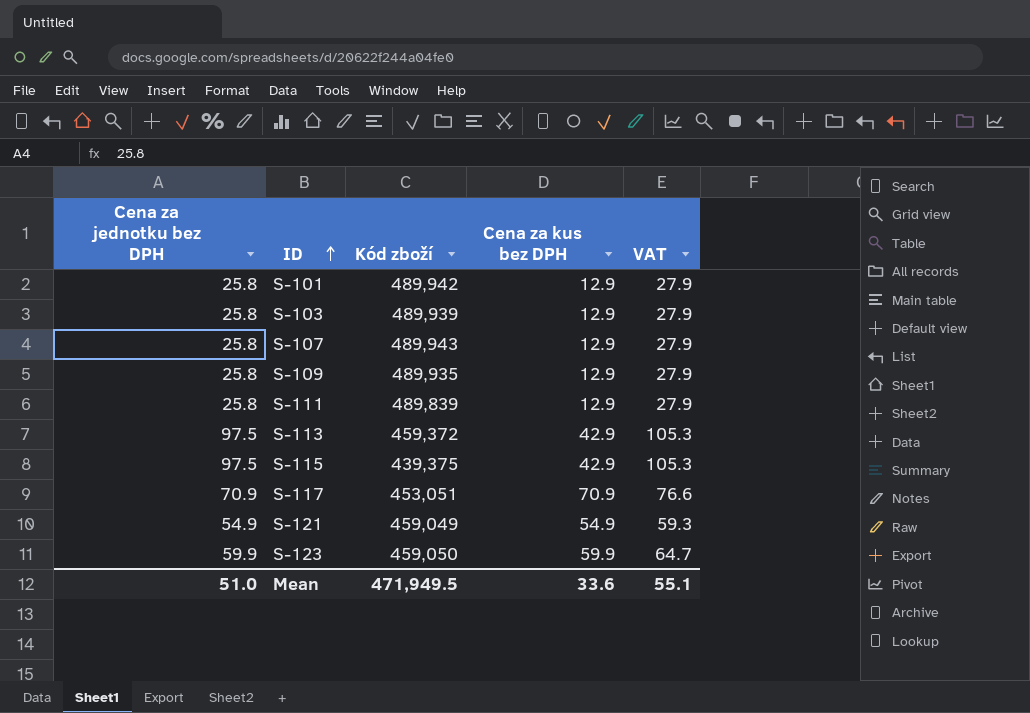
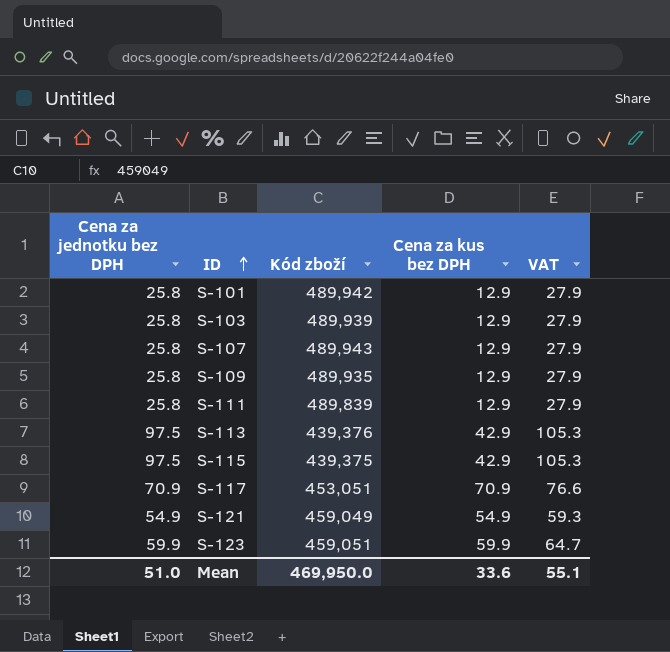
S-113 | Kód zboží: 459,372 -> 439,376
S-123 | Kód zboží: 459,050 -> 459,051
Mean | Kód zboží: 471,949.5 -> 469,950.0

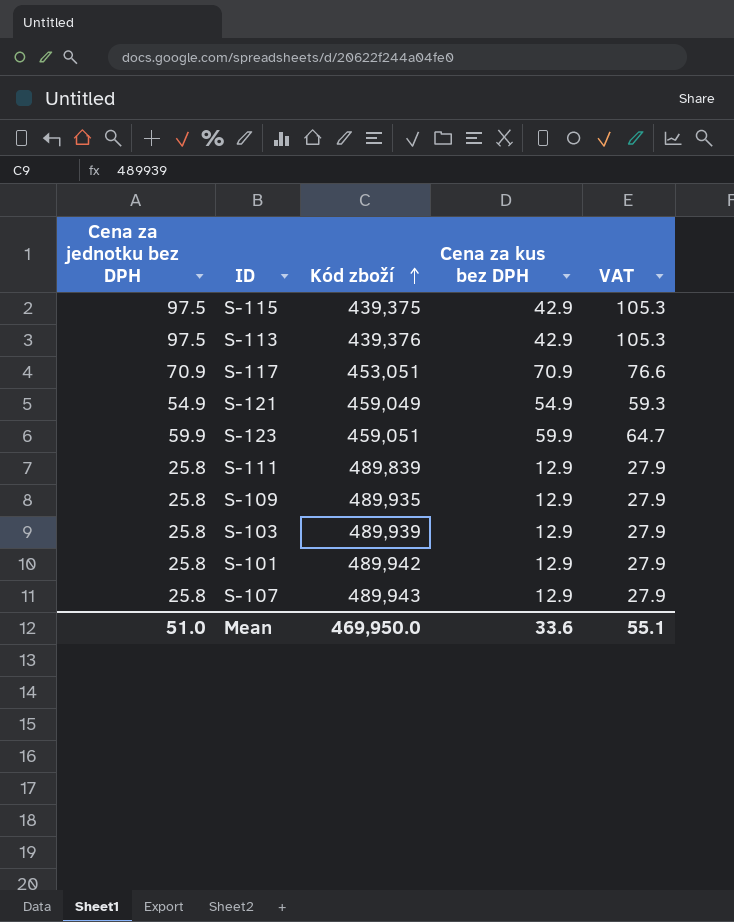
row order: ID ascending -> Kód zboží ascending

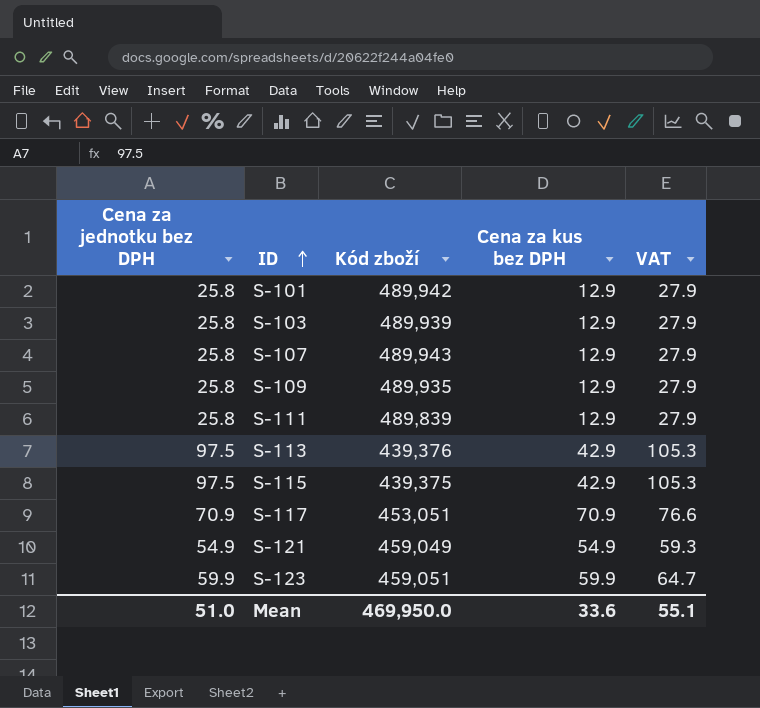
row order: Kód zboží ascending -> ID ascending

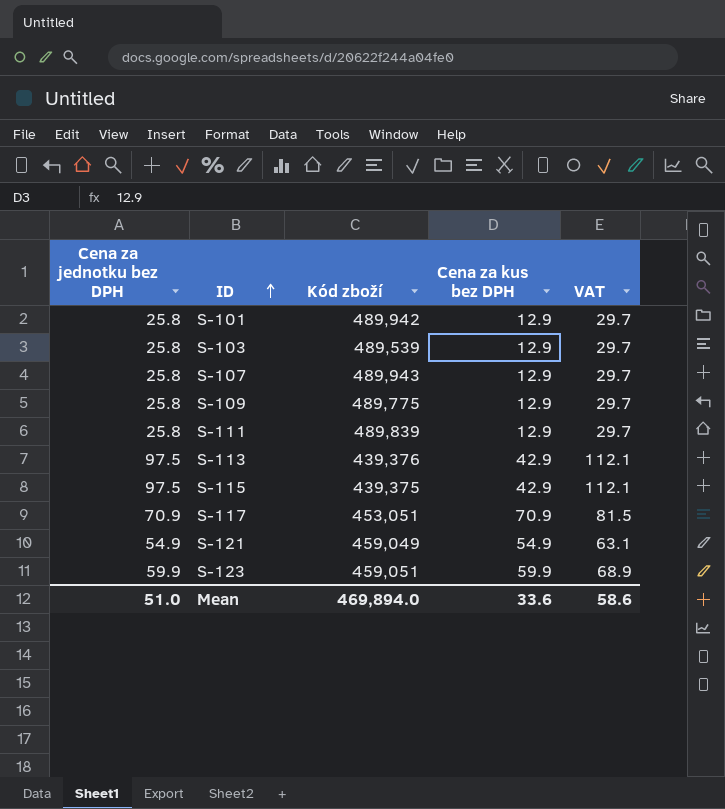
column VAT | formula: [Cena za jednotku bez DPH] * 1.08 -> [Cena za jednotku bez DPH] * 1.15
S-103 | Kód zboží: 489,939 -> 489,539
S-109 | Kód zboží: 489,935 -> 489,775
Mean | Kód zboží: 469,950.0 -> 469,894.0
Mean | VAT: 55.1 -> 58.6

